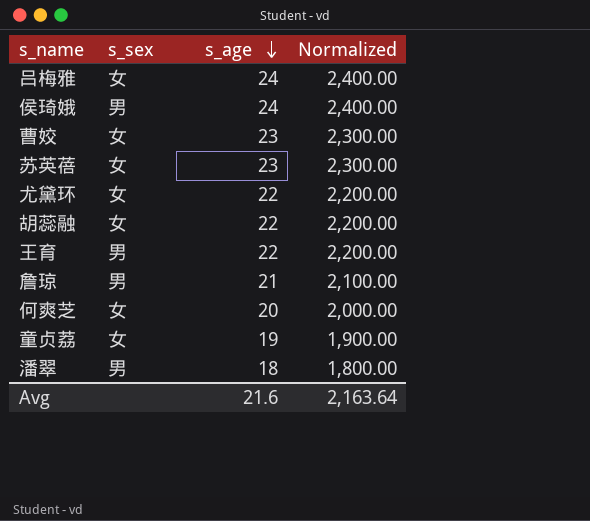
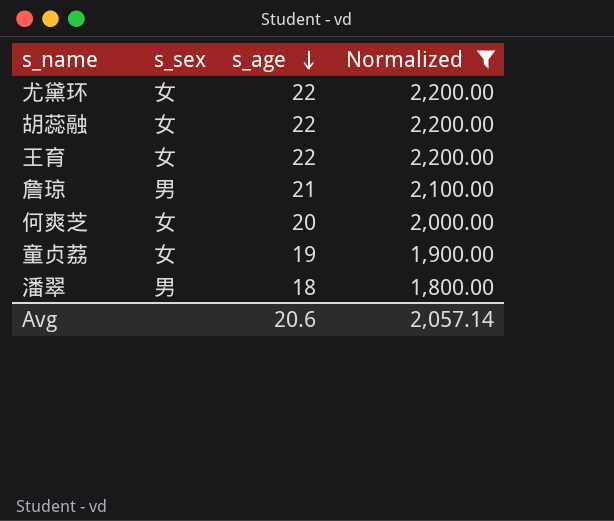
filter: none -> Normalized <= 2,200.00
王育 | s_sex: 男 -> 女
Avg | s_age: 21.6 -> 20.6
Avg | Normalized: 2,163.64 -> 2,057.14

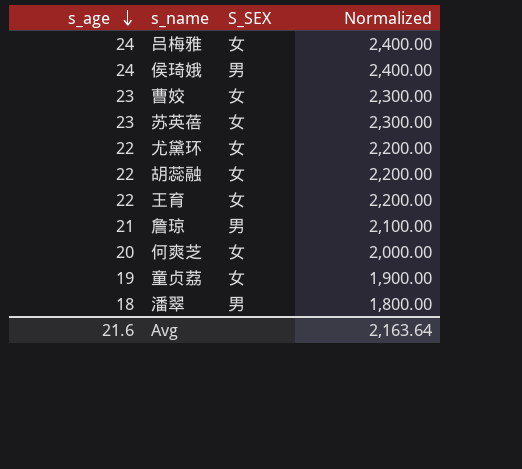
filter: Normalized <= 2,200.00 -> none
column s_age | position: 3 -> 1
column name: s_sex -> S_SEX
Avg | s_age: 20.6 -> 21.6
Avg | Normalized: 2,057.14 -> 2,163.64

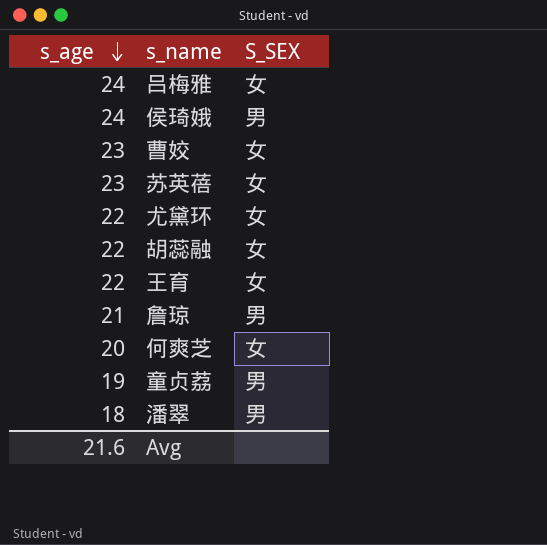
column Normalized | formula: [s_age] * 100 -> none
童贞荔 | S_SEX: 女 -> 男

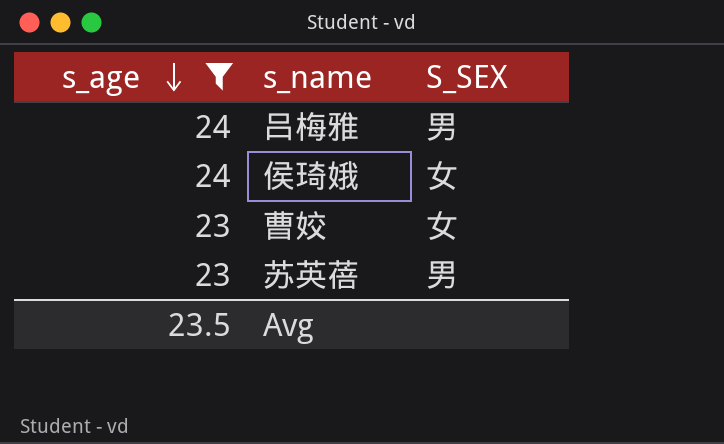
filter: none -> s_age >= 23
吕梅雅 | S_SEX: 女 -> 男
侯琦娥 | S_SEX: 男 -> 女
苏英蓓 | S_SEX: 女 -> 男
Avg | s_age: 21.6 -> 23.5

